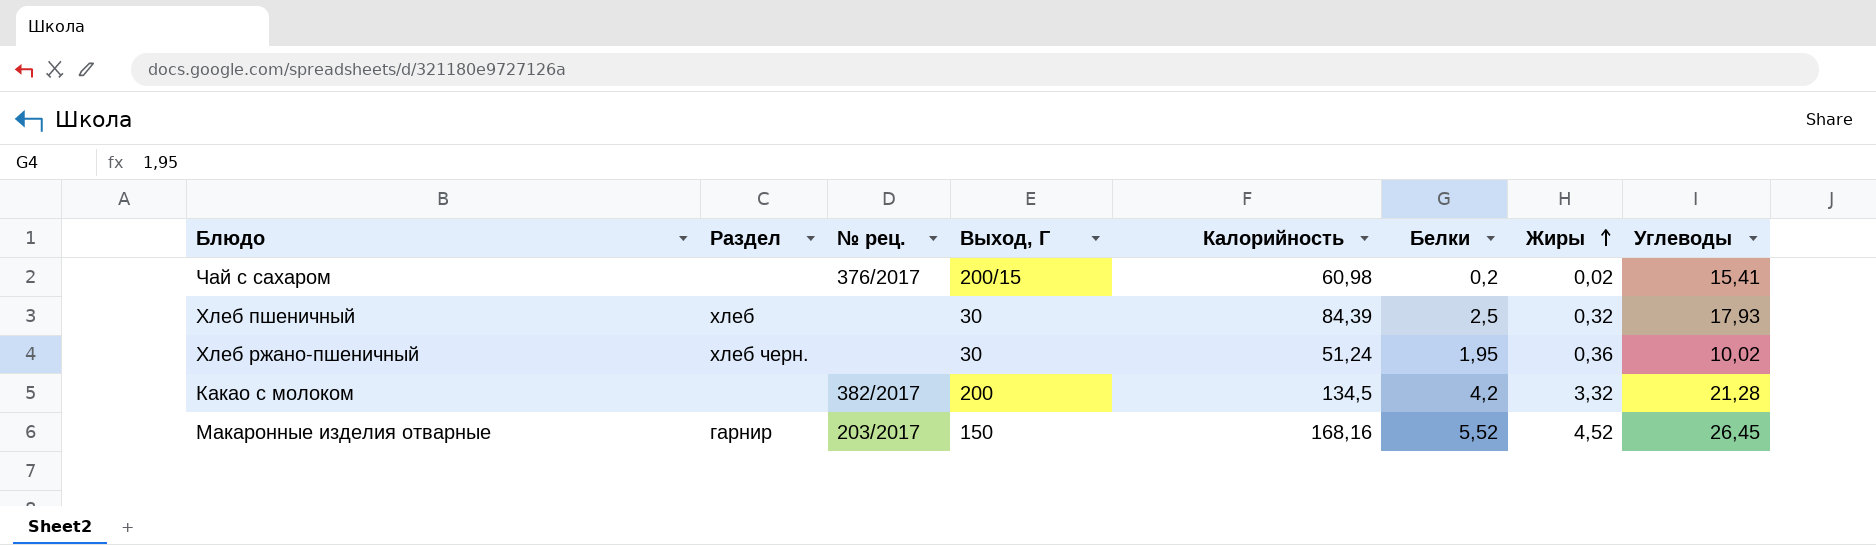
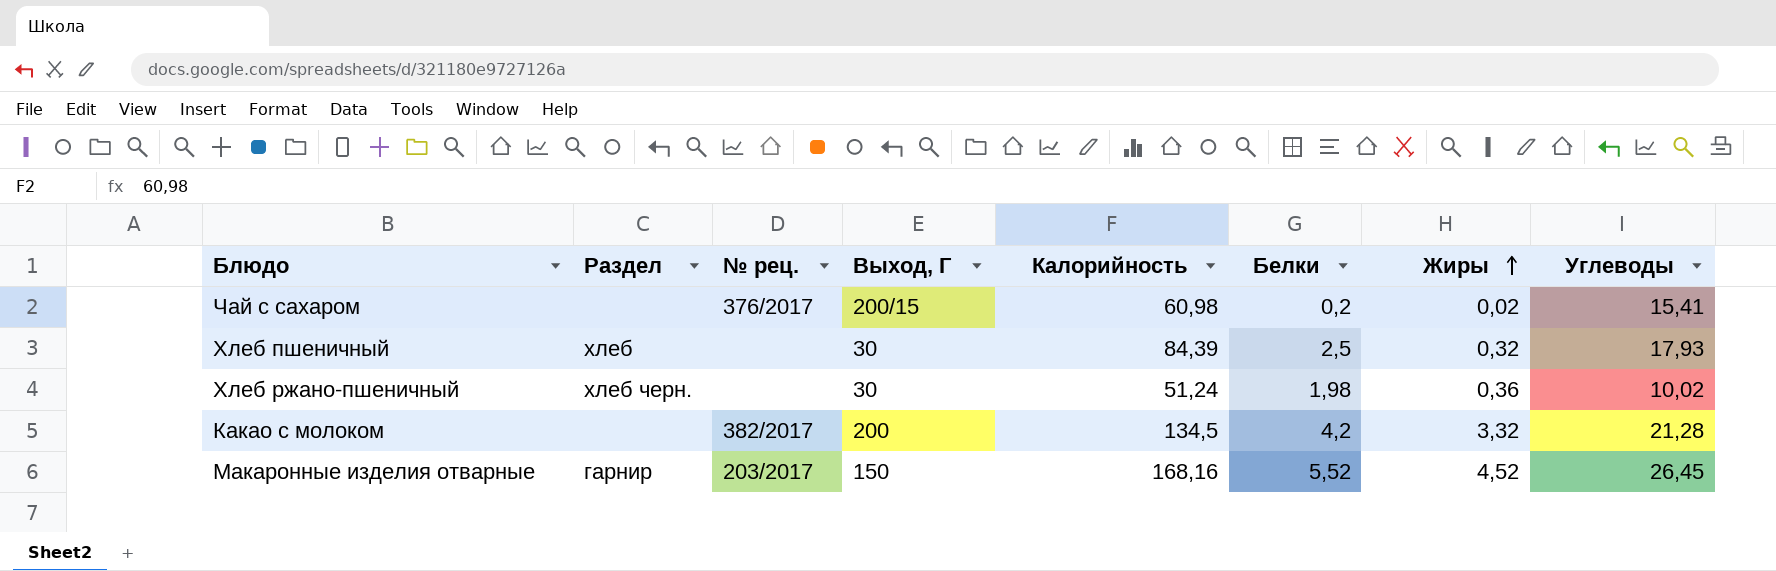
Хлеб ржано-пшеничный | Белки: 1,95 -> 1,98

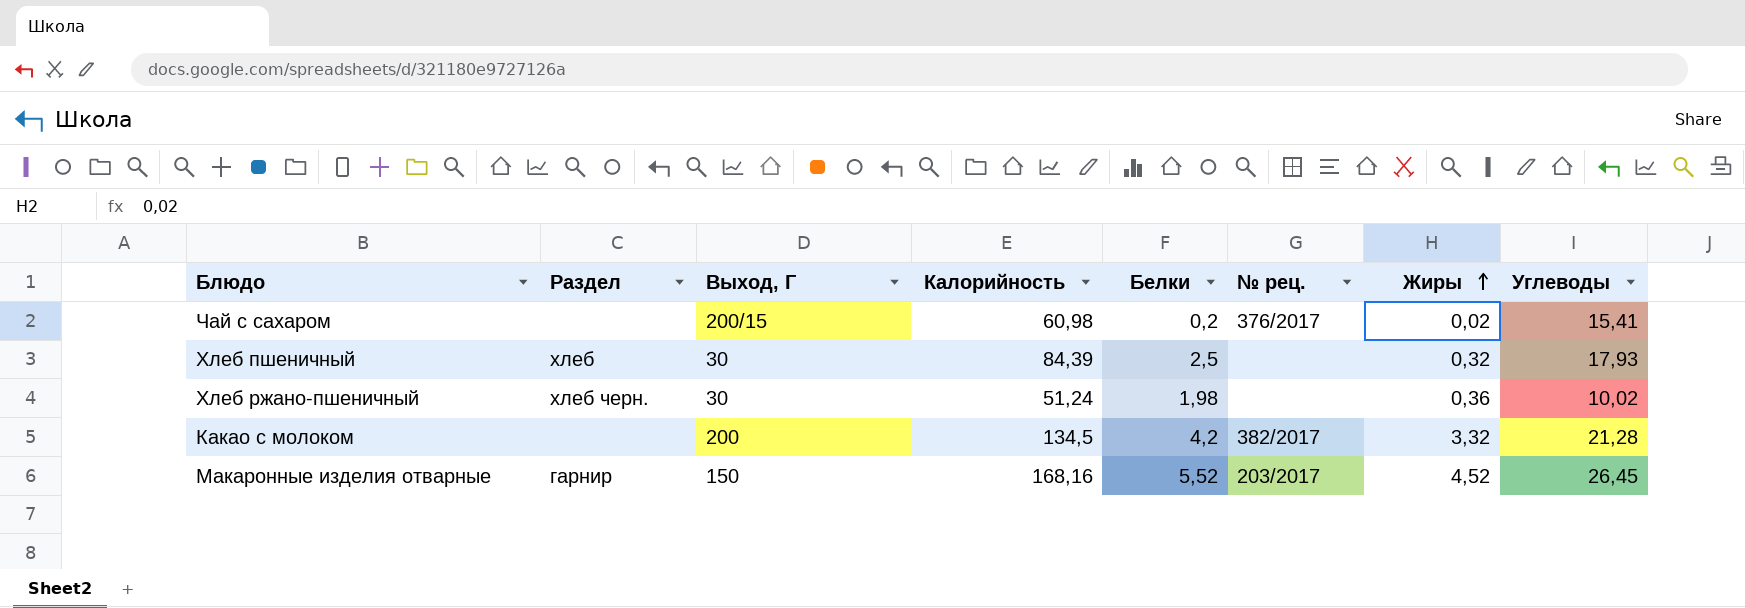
column № рец. | position: 3 -> 6

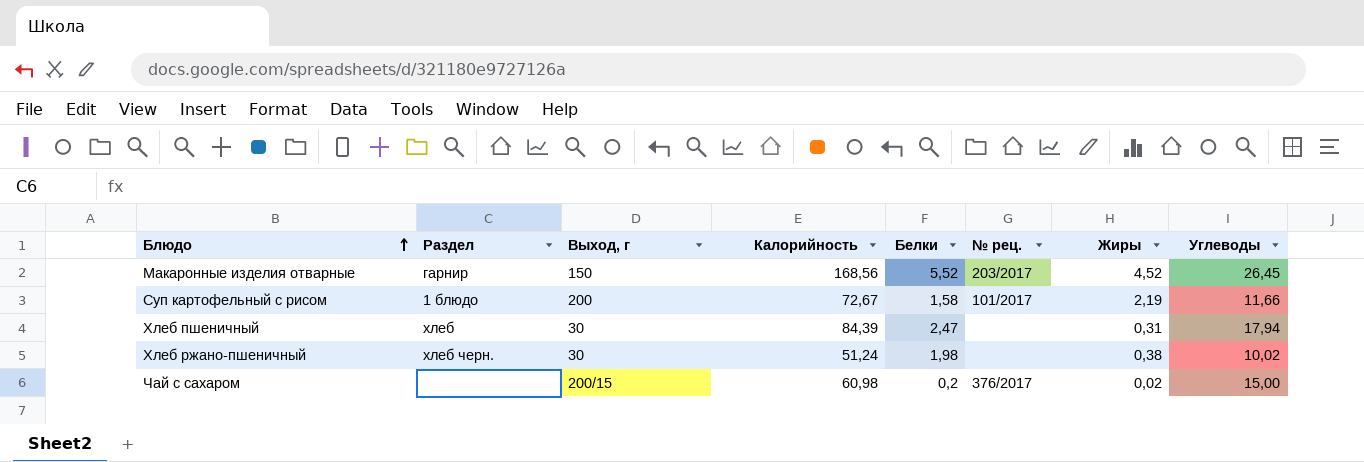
row order: Жиры ascending -> Блюдо ascending
column name: Выход, Г -> Выход, г
row Какао с молоком: none | 200 | 134,5 | 4,2 | 382/2017 | 3,32 | 21,28 -> none
Макаронные изделия отварные | Калорийность: 168,16 -> 168,56
row Суп картофельный с рисом: none -> 1 блюдо | 200 | 72,67 | 1,58 | 101/2017 | 2,19 | 11,66
Хлеб пшеничный | Белки: 2,5 -> 2,47
Хлеб пшеничный | Жиры: 0,32 -> 0,31
Хлеб пшеничный | Углеводы: 17,93 -> 17,94
Хлеб ржано-пшеничный | Жиры: 0,36 -> 0,38
Чай с сахаром | Углеводы: 15,41 -> 15,00

